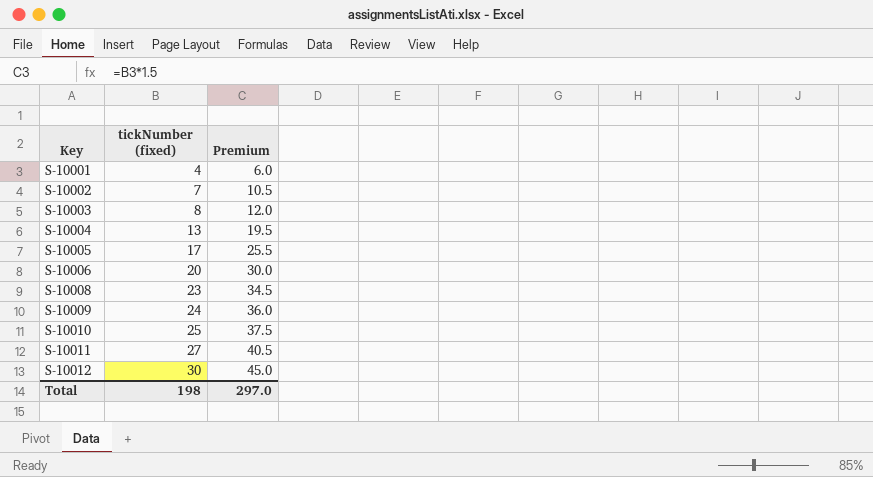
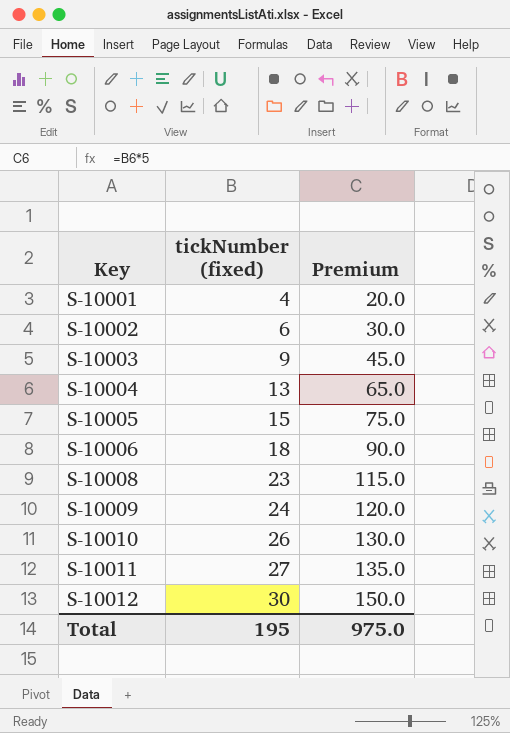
column Premium | formula: [tickNumber (fixed)] * 1.5 -> [tickNumber (fixed)] * 5
S-10002 | tickNumber (fixed): 7 -> 6
S-10003 | tickNumber (fixed): 8 -> 9
S-10005 | tickNumber (fixed): 17 -> 15
S-10006 | tickNumber (fixed): 20 -> 18
S-10010 | tickNumber (fixed): 25 -> 26
Total | tickNumber (fixed): 198 -> 195
Total | Premium: 297.0 -> 975.0

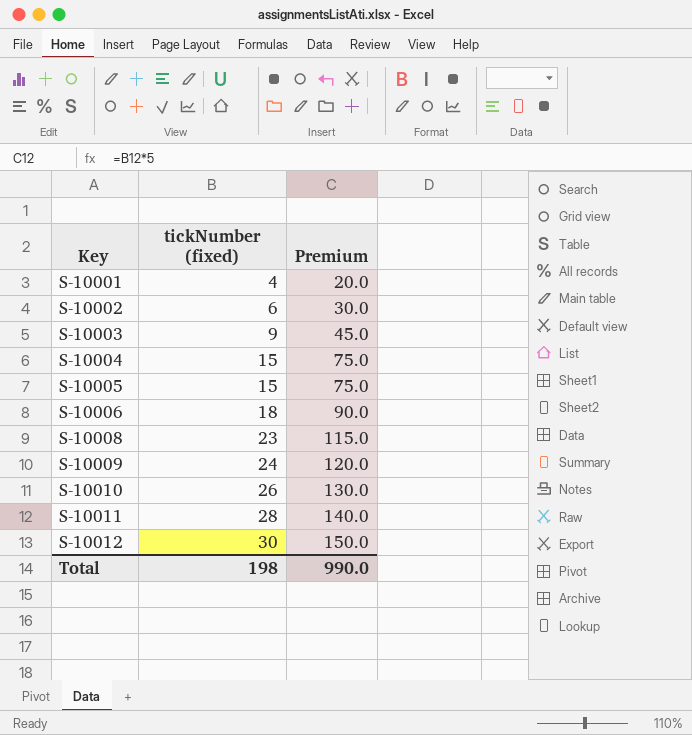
S-10004 | tickNumber (fixed): 13 -> 15
S-10004 | Premium: 65.0 -> 75.0
S-10011 | tickNumber (fixed): 27 -> 28
S-10011 | Premium: 135.0 -> 140.0
Total | tickNumber (fixed): 195 -> 198
Total | Premium: 975.0 -> 990.0

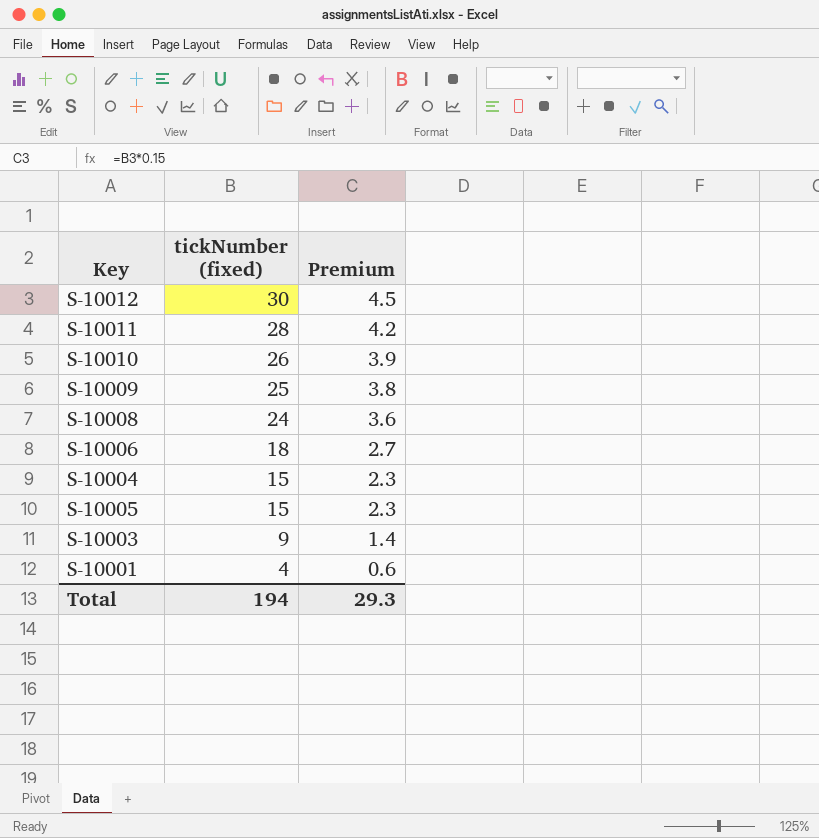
row order: Key ascending -> tickNumber (fixed) descending
column Premium | formula: [tickNumber (fixed)] * 5 -> [tickNumber (fixed)] * 0.15
row S-10002: 6 | 30.0 -> none
S-10009 | tickNumber (fixed): 24 -> 25
S-10008 | tickNumber (fixed): 23 -> 24
Total | tickNumber (fixed): 198 -> 194
Total | Premium: 990.0 -> 29.3

